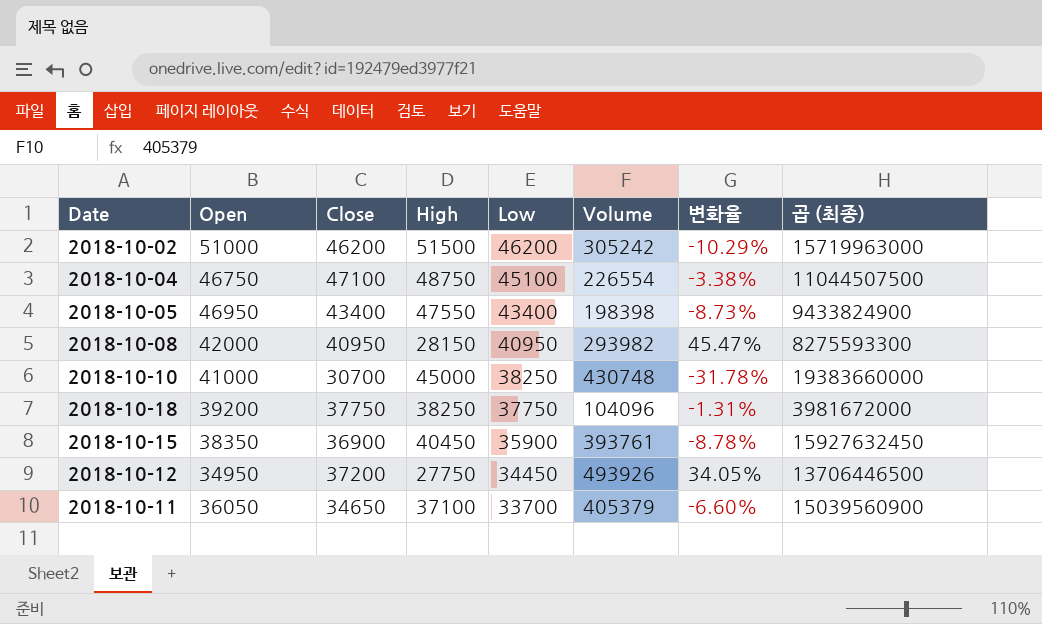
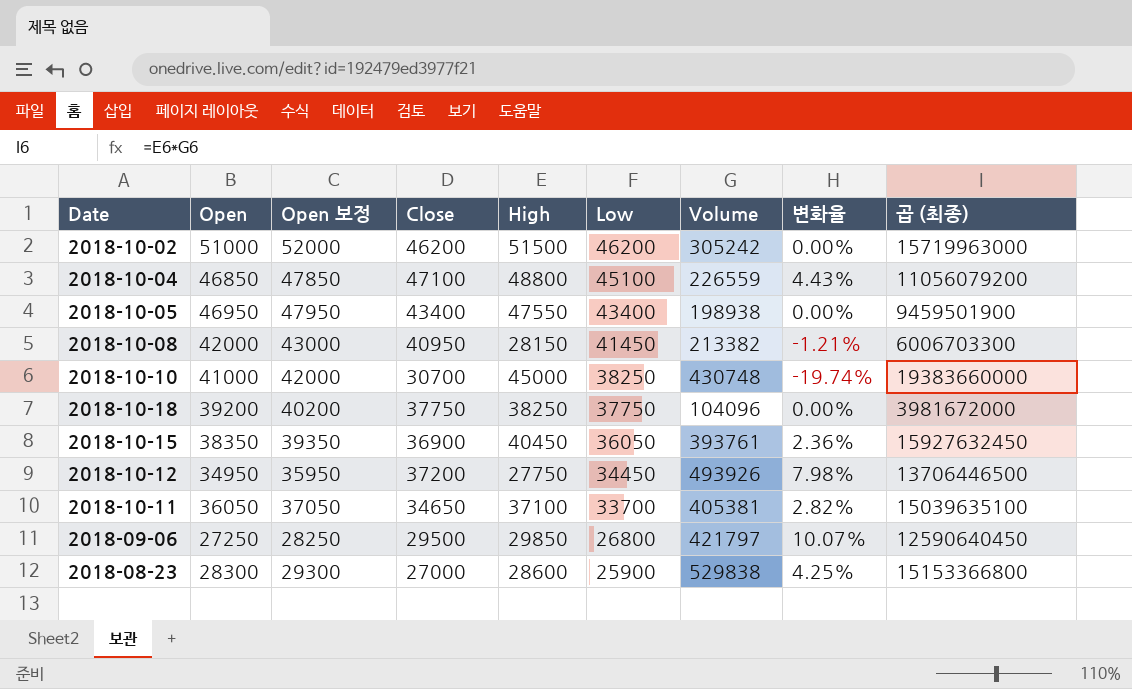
column Open 보정 | formula: none -> [Open] + 1000
column 변화율 | formula: ([Close] - [High]) / [High] -> ([Close] - [Low]) / [Low]
2018-10-04 | Open: 46750 -> 46850
2018-10-04 | High: 48750 -> 48800
2018-10-04 | Volume: 226554 -> 226559
2018-10-04 | 곱 (최종): 11044507500 -> 11056079200
2018-10-05 | Volume: 198398 -> 198938
2018-10-05 | 곱 (최종): 9433824900 -> 9459501900
2018-10-08 | Low: 40950 -> 41450
2018-10-08 | Volume: 293982 -> 213382
2018-10-08 | 곱 (최종): 8275593300 -> 6006703300
2018-10-15 | Low: 35900 -> 36050
2018-10-11 | Volume: 405379 -> 405381
2018-10-11 | 곱 (최종): 15039560900 -> 15039635100
row 2018-09-06: none -> 27250 | 28250 | 29500 | 29850 | 26800 | 421797 | 10.07% | 12590640450
row 2018-08-23: none -> 28300 | 29300 | 27000 | 28600 | 25900 | 529838 | 4.25% | 15153366800

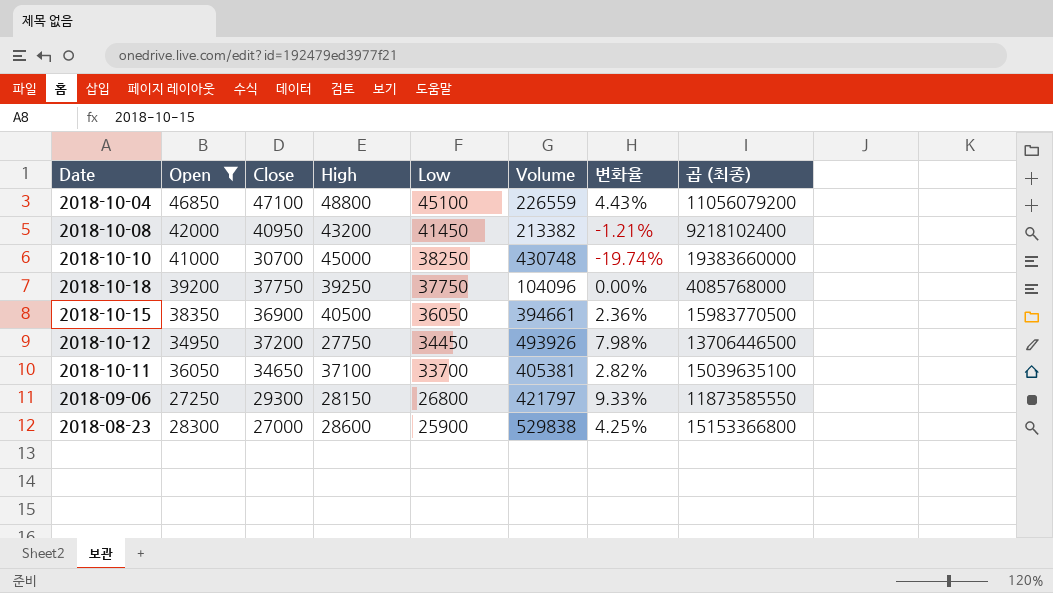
filter: none -> Open <= 46850
column Open 보정 | formula: [Open] + 1000 -> none
2018-10-08 | High: 28150 -> 43200
2018-10-08 | 곱 (최종): 6006703300 -> 9218102400
2018-10-18 | High: 38250 -> 39250
2018-10-18 | 곱 (최종): 3981672000 -> 4085768000
2018-10-15 | High: 40450 -> 40500
2018-10-15 | Volume: 393761 -> 394661
2018-10-15 | 곱 (최종): 15927632450 -> 15983770500
2018-09-06 | Close: 29500 -> 29300
2018-09-06 | High: 29850 -> 28150
2018-09-06 | 변화율: 10.07% -> 9.33%
2018-09-06 | 곱 (최종): 12590640450 -> 11873585550

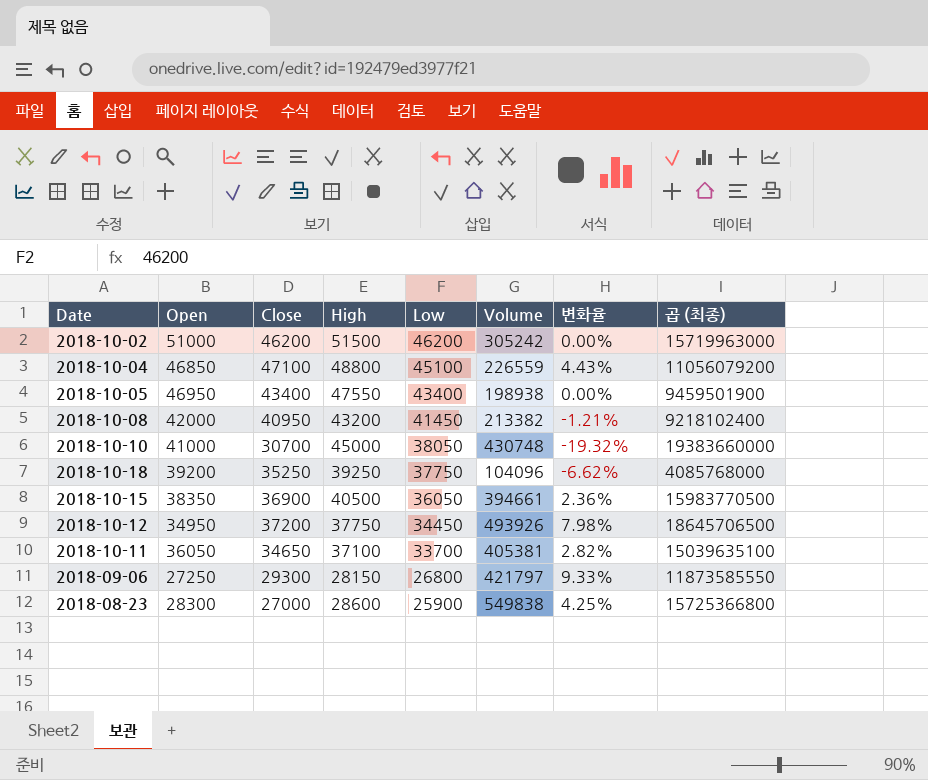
filter: Open <= 46850 -> none
2018-10-10 | Low: 38250 -> 38050
2018-10-10 | 변화율: -19.74% -> -19.32%
2018-10-18 | Close: 37750 -> 35250
2018-10-18 | 변화율: 0.00% -> -6.62%
2018-10-12 | High: 27750 -> 37750
2018-10-12 | 곱 (최종): 13706446500 -> 18645706500
2018-08-23 | Volume: 529838 -> 549838
2018-08-23 | 곱 (최종): 15153366800 -> 15725366800

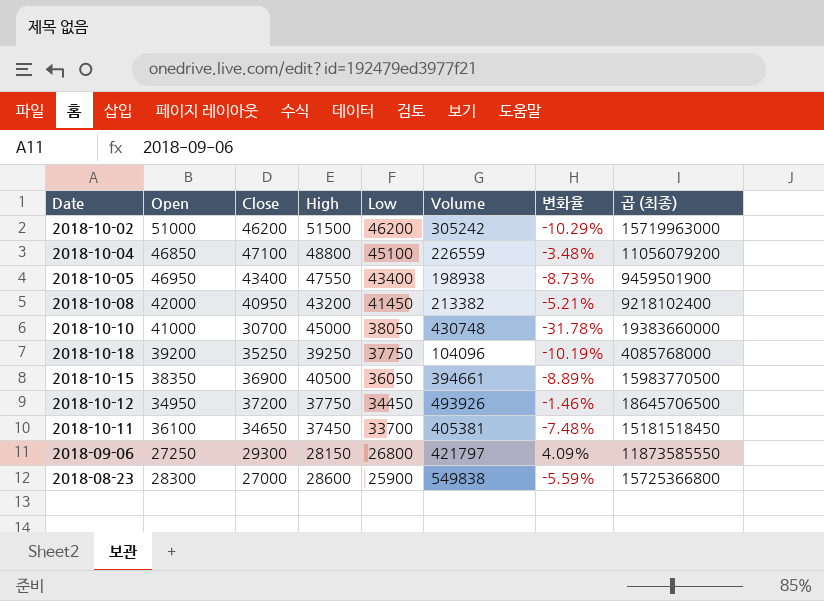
column 변화율 | formula: ([Close] - [Low]) / [Low] -> ([Close] - [High]) / [High]
2018-10-11 | Open: 36050 -> 36100
2018-10-11 | High: 37100 -> 37450
2018-10-11 | 곱 (최종): 15039635100 -> 15181518450

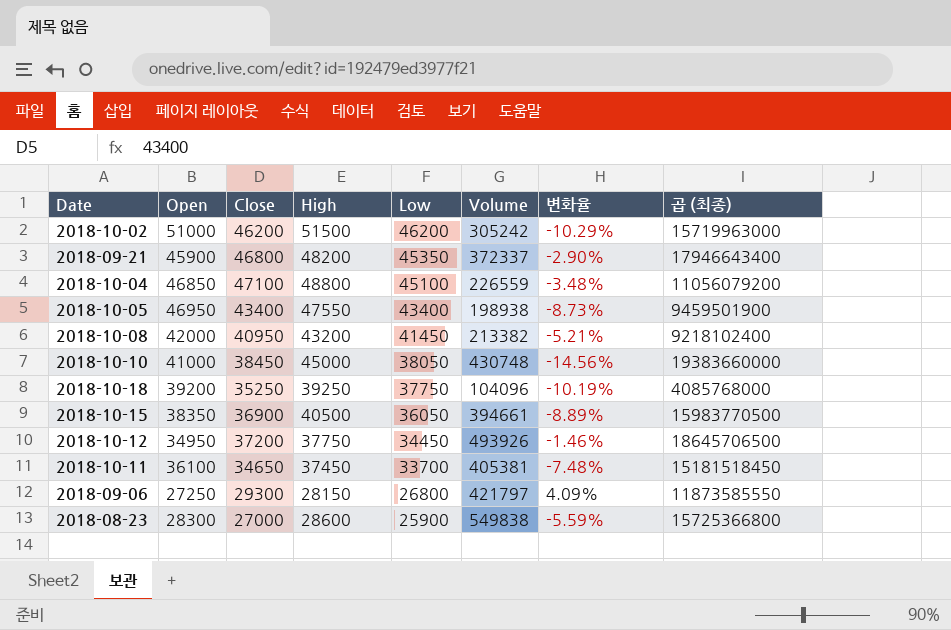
row 2018-09-21: none -> 45900 | 46800 | 48200 | 45350 | 372337 | -2.90% | 17946643400
2018-10-10 | Close: 30700 -> 38450
2018-10-10 | 변화율: -31.78% -> -14.56%

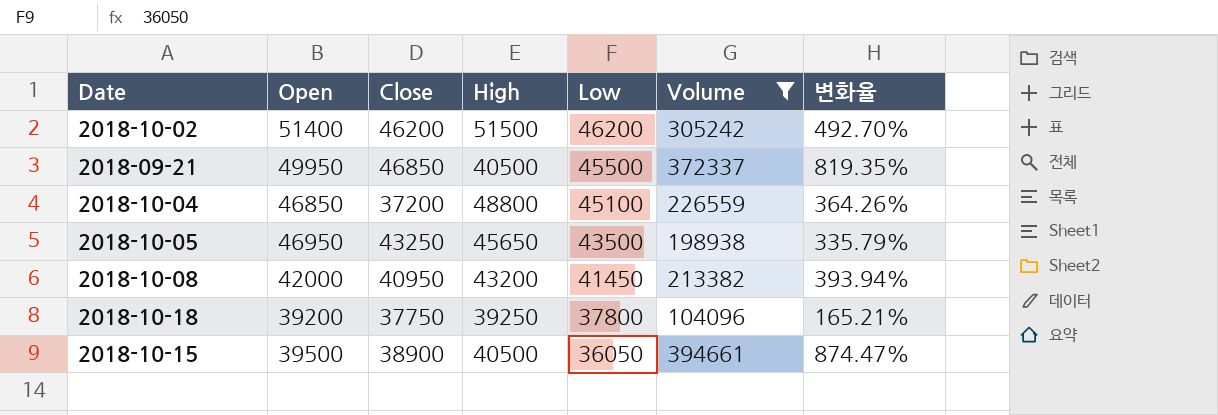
filter: none -> Volume <= 394661
column 곱 (최종) | formula: [High] * [Volume] -> none
column 변화율 | formula: ([Close] - [High]) / [High] -> ([Volume] - [High]) / [High]
2018-10-02 | Open: 51000 -> 51400
2018-09-21 | Open: 45900 -> 49950
2018-09-21 | Close: 46800 -> 46850
2018-09-21 | High: 48200 -> 40500
2018-09-21 | Low: 45350 -> 45500
2018-10-04 | Close: 47100 -> 37200
2018-10-05 | Close: 43400 -> 43250
2018-10-05 | High: 47550 -> 45650
2018-10-05 | Low: 43400 -> 43500
2018-10-18 | Close: 35250 -> 37750
2018-10-18 | Low: 37750 -> 37800
2018-10-15 | Open: 38350 -> 39500
2018-10-15 | Close: 36900 -> 38900

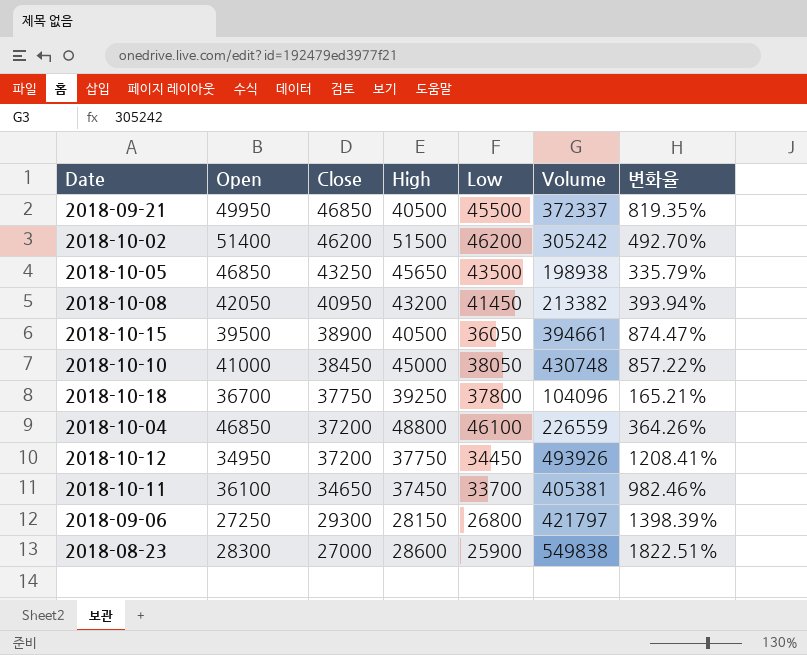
filter: Volume <= 394661 -> none
row order: Low descending -> Close descending
2018-10-05 | Open: 46950 -> 46850
2018-10-08 | Open: 42000 -> 42050
2018-10-18 | Open: 39200 -> 36700
2018-10-04 | Low: 45100 -> 46100

